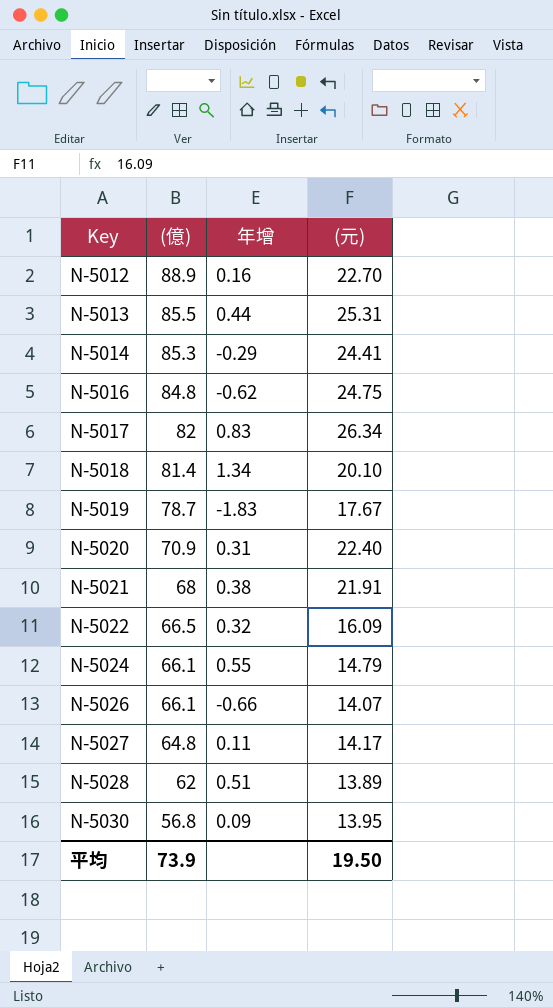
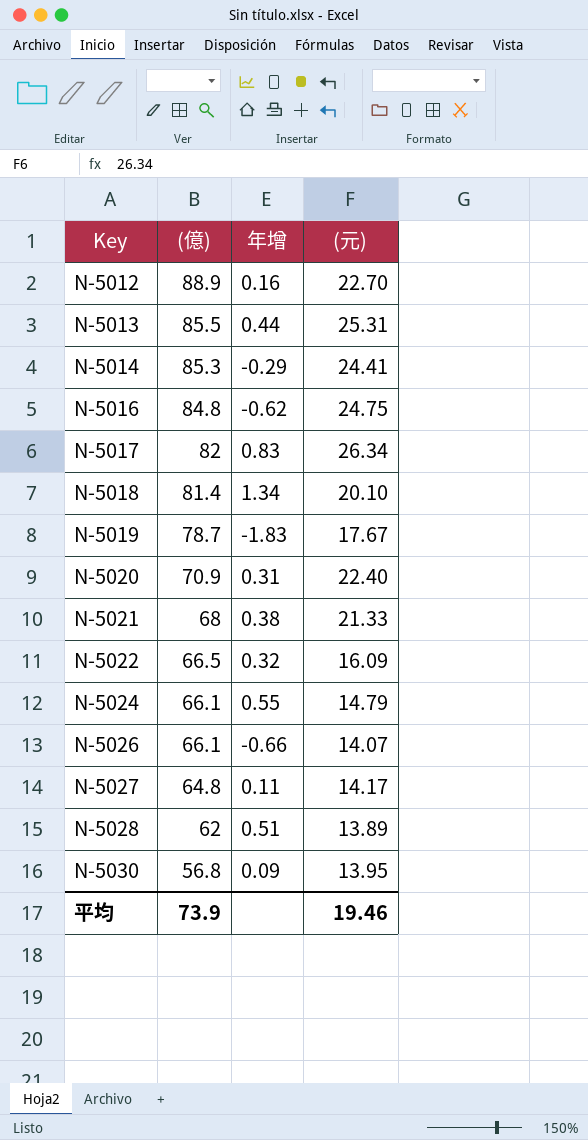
N-5021 | (元): 21.91 -> 21.33
平均 | (元): 19.50 -> 19.46

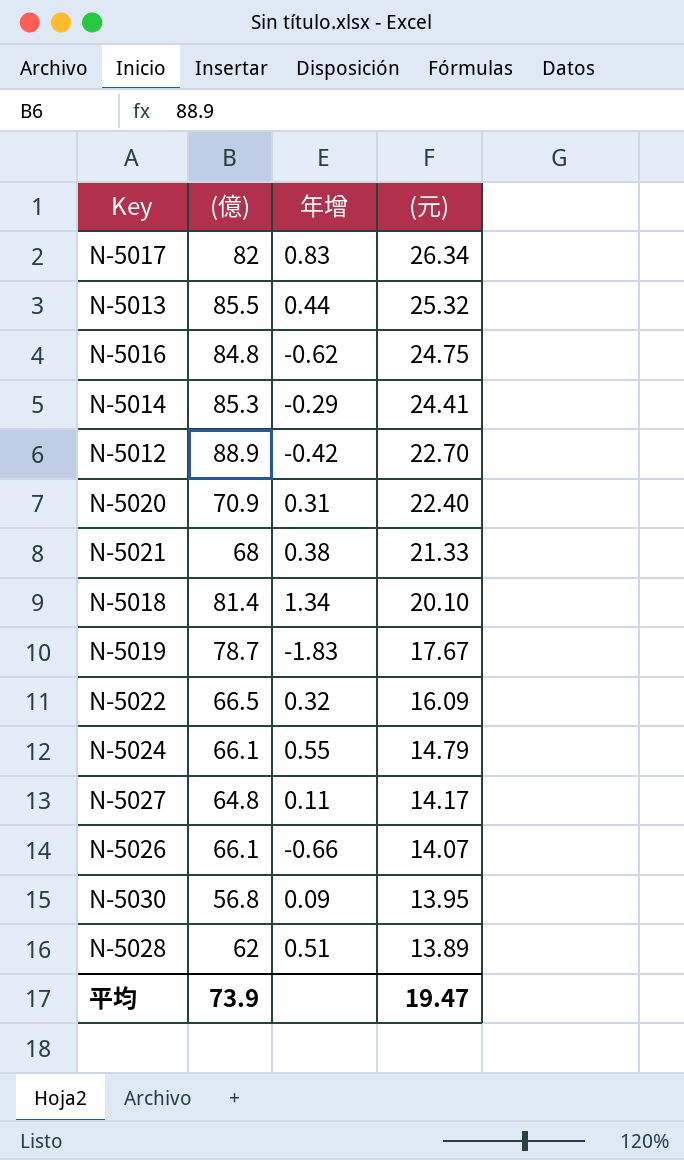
row order: Key ascending -> (元) descending
N-5013 | (元): 25.31 -> 25.32
N-5012 | 年增: 0.16 -> -0.42
平均 | (元): 19.46 -> 19.47

